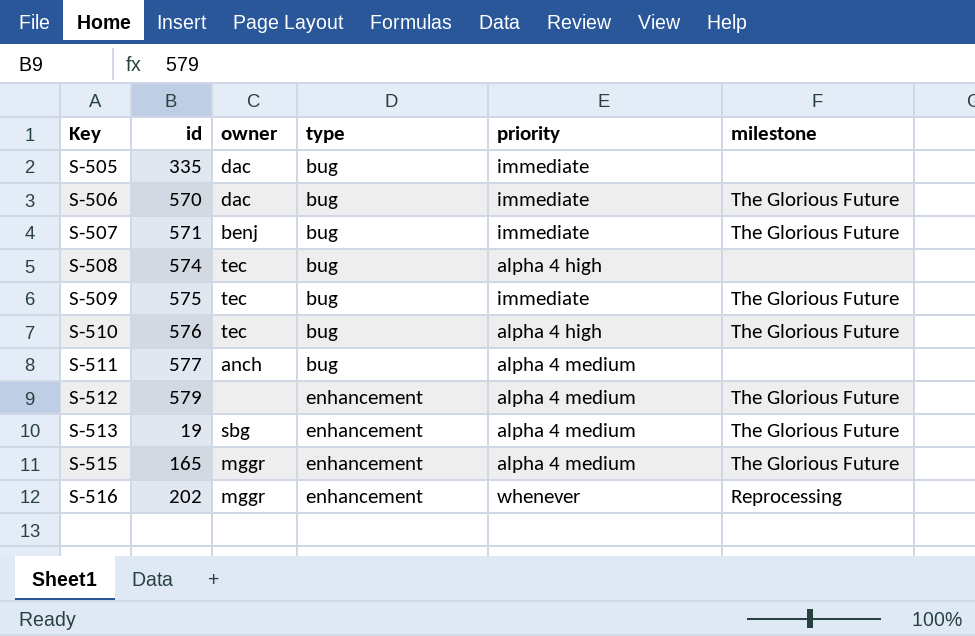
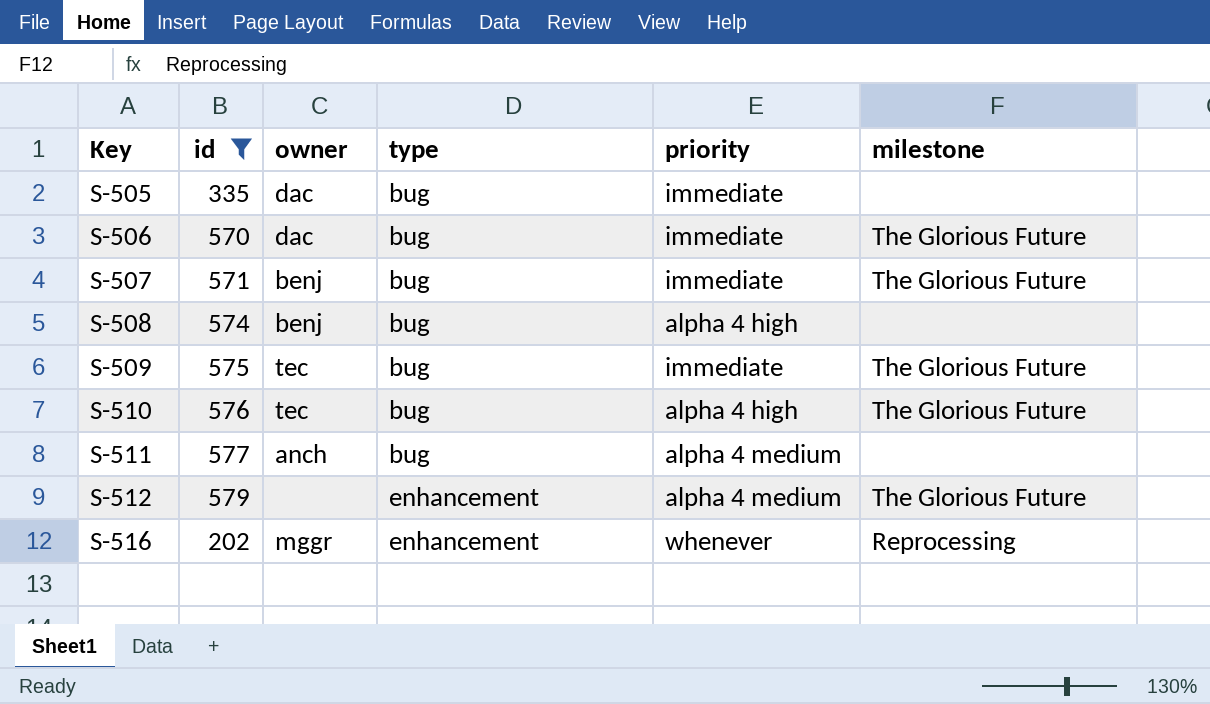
filter: none -> id >= 202
S-508 | owner: tec -> benj

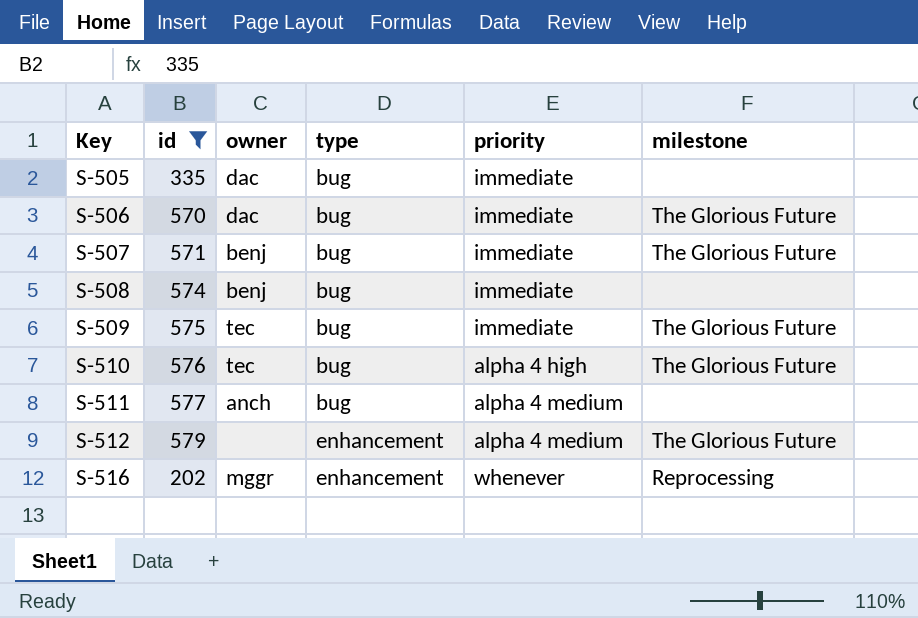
S-508 | priority: alpha 4 high -> immediate

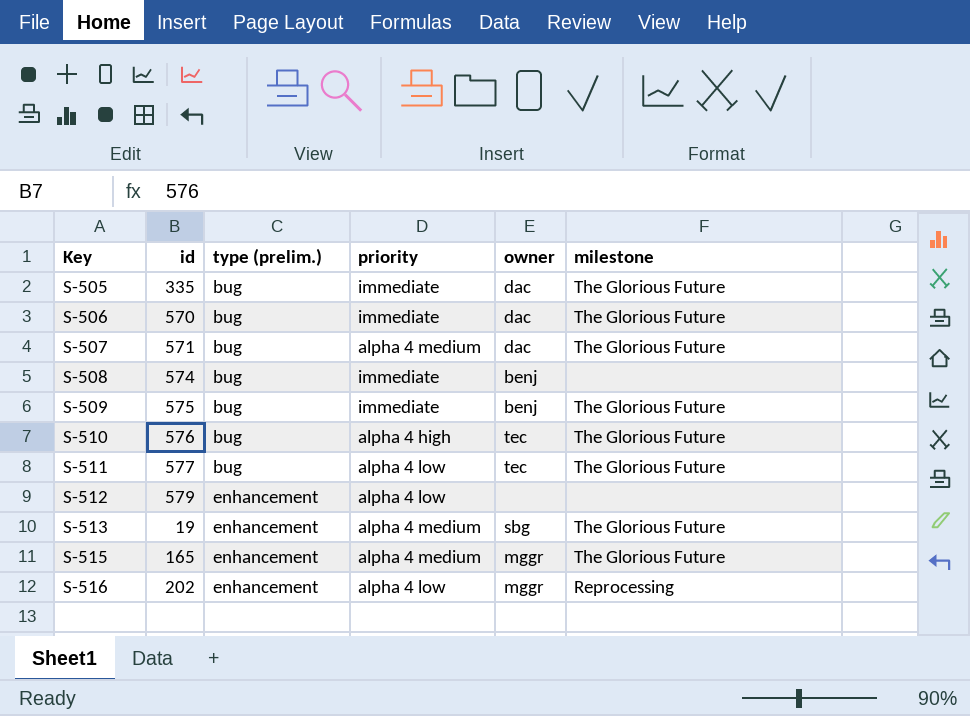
filter: id >= 202 -> none
column name: type -> type (prelim.)
column owner | position: 3 -> 5
S-505 | milestone: none -> The Glorious Future
S-507 | priority: immediate -> alpha 4 medium
S-507 | owner: benj -> dac
S-509 | owner: tec -> benj
S-511 | priority: alpha 4 medium -> alpha 4 low
S-511 | owner: anch -> tec
S-511 | milestone: none -> The Glorious Future
S-512 | priority: alpha 4 medium -> alpha 4 low
S-512 | milestone: The Glorious Future -> none
S-516 | priority: whenever -> alpha 4 low

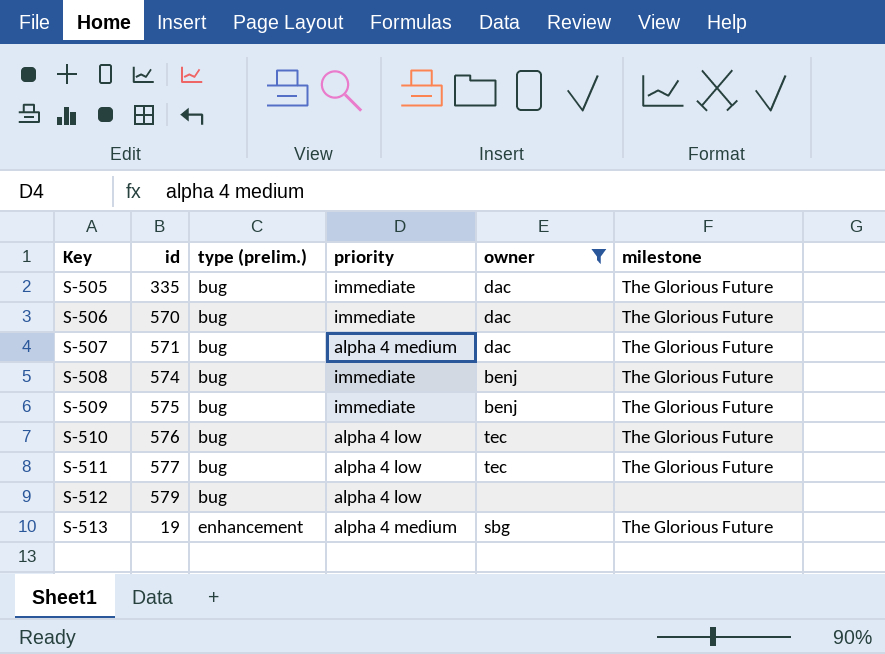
filter: none -> owner != mggr
S-508 | milestone: none -> The Glorious Future
S-510 | priority: alpha 4 high -> alpha 4 low
S-512 | type (prelim.): enhancement -> bug

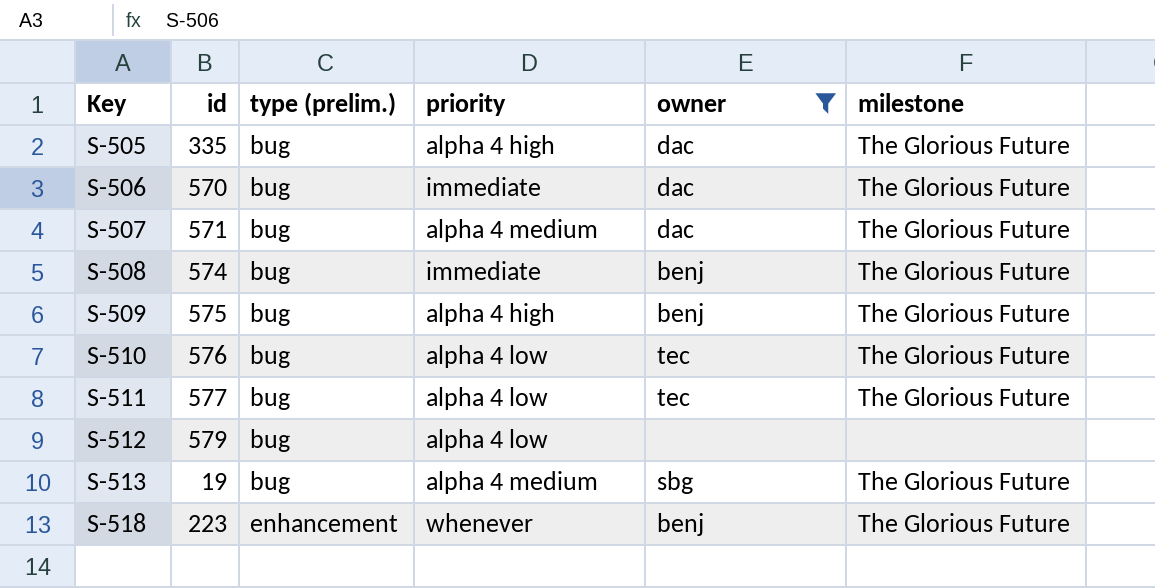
S-505 | priority: immediate -> alpha 4 high
S-509 | priority: immediate -> alpha 4 high
S-513 | type (prelim.): enhancement -> bug
row S-518: none -> 223 | enhancement | whenever | benj | The Glorious Future

